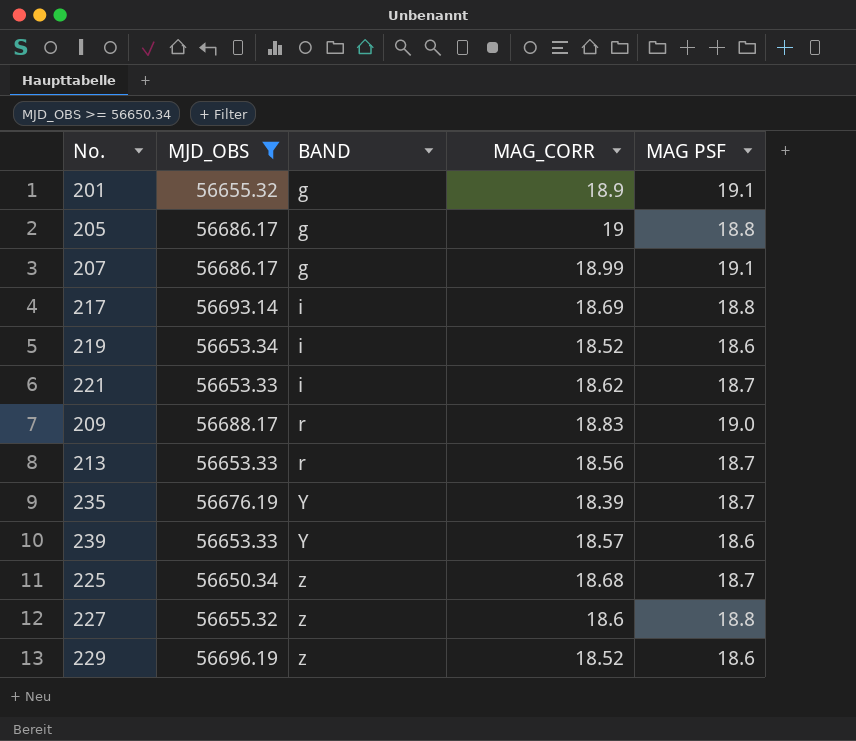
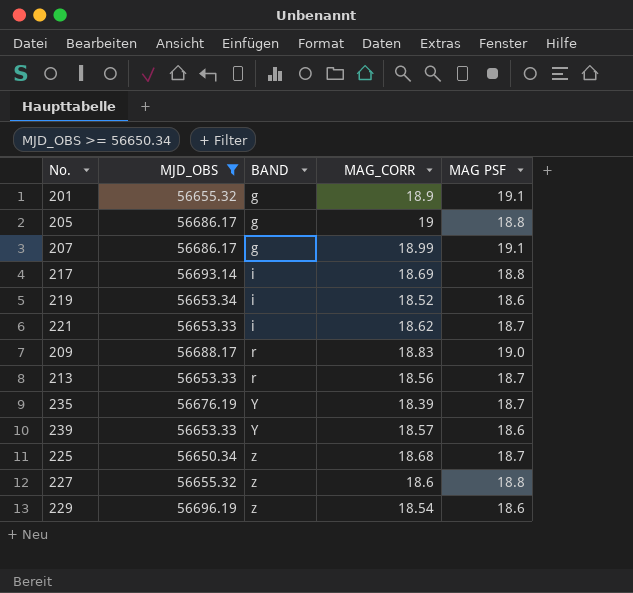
229 | MAG_CORR: 18.52 -> 18.54

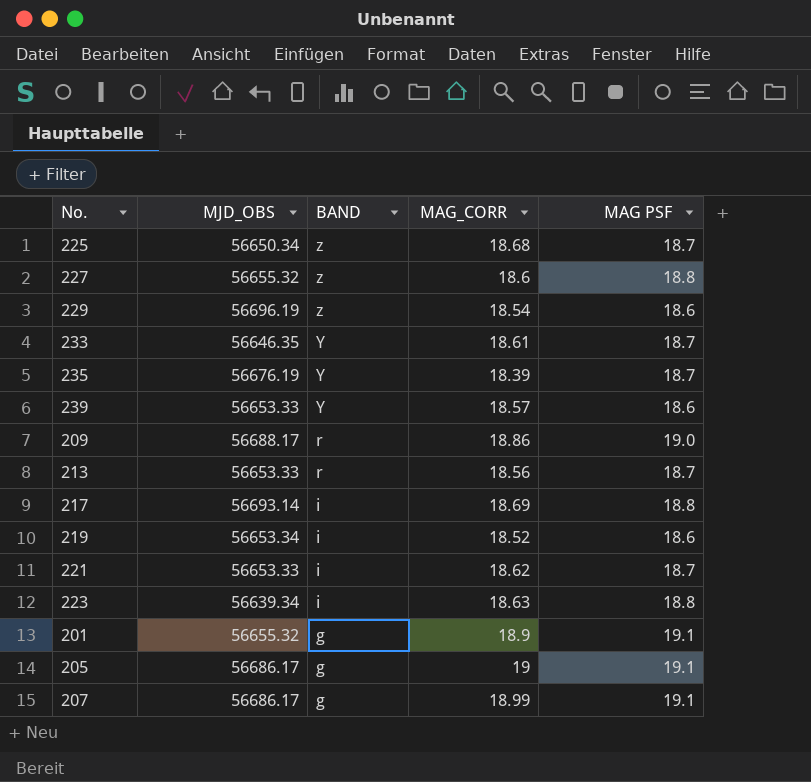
filter: MJD_OBS >= 56650.34 -> none
row order: BAND ascending -> BAND descending
209 | MAG_CORR: 18.83 -> 18.86
205 | MAG PSF: 18.8 -> 19.1

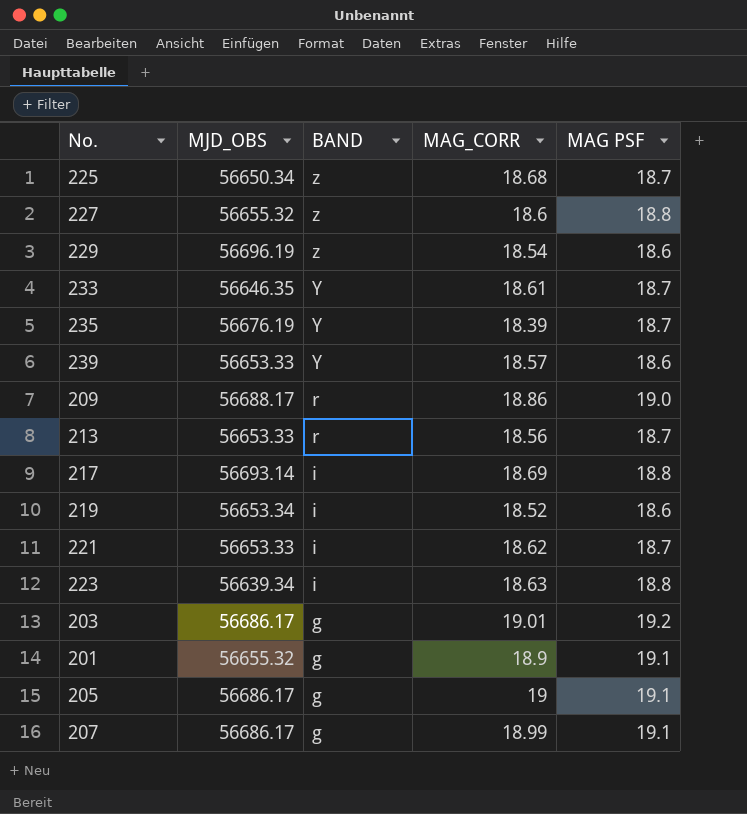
row 203: none -> 56686.17 | g | 19.01 | 19.2

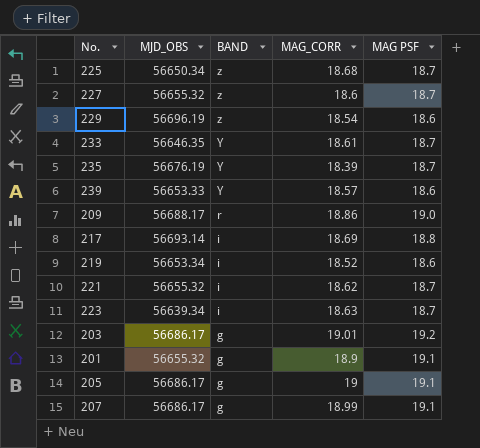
row 213: 56653.33 | r | 18.56 | 18.7 -> none
227 | MAG PSF: 18.8 -> 18.7
221 | MJD_OBS: 56653.33 -> 56655.32
223 | MAG PSF: 18.8 -> 18.7

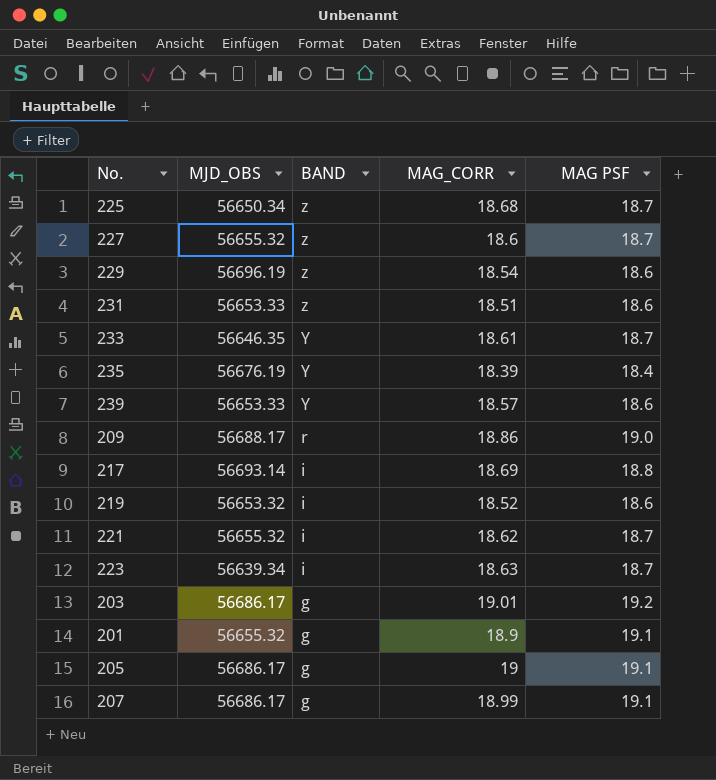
row 231: none -> 56653.33 | z | 18.51 | 18.6
235 | MAG PSF: 18.7 -> 18.4
219 | MJD_OBS: 56653.34 -> 56653.32

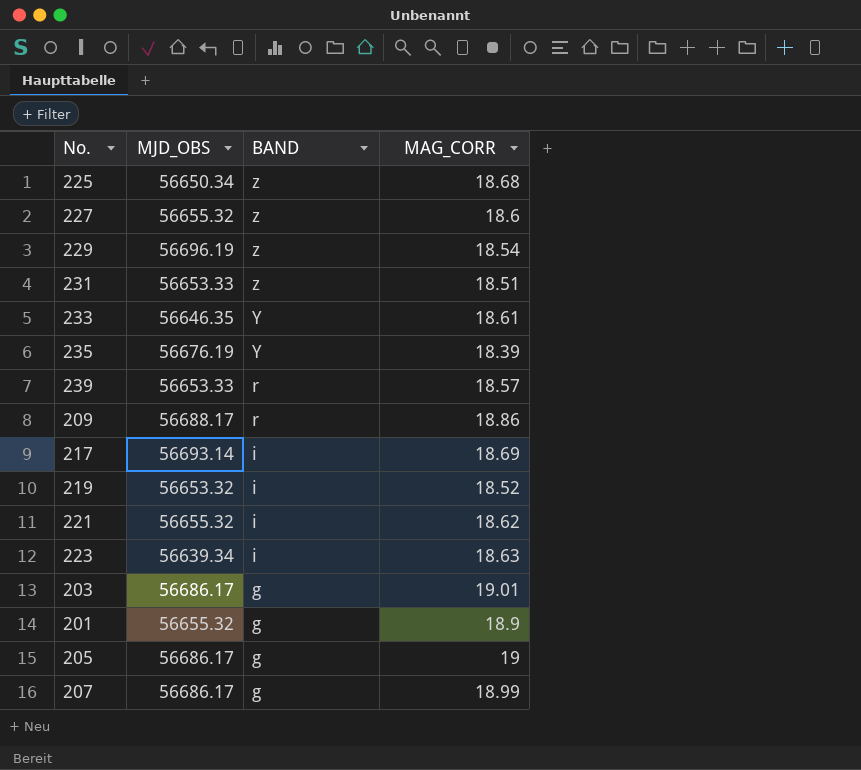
column MAG PSF | position: 5 -> none
239 | BAND: Y -> r

